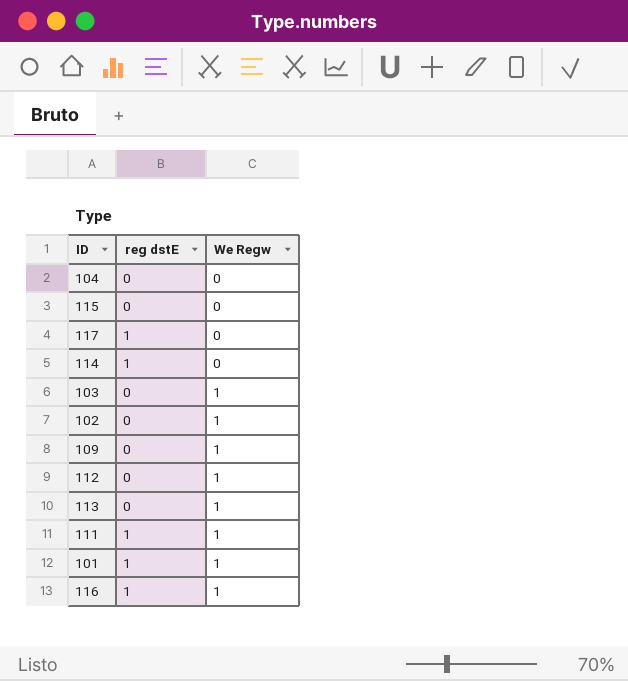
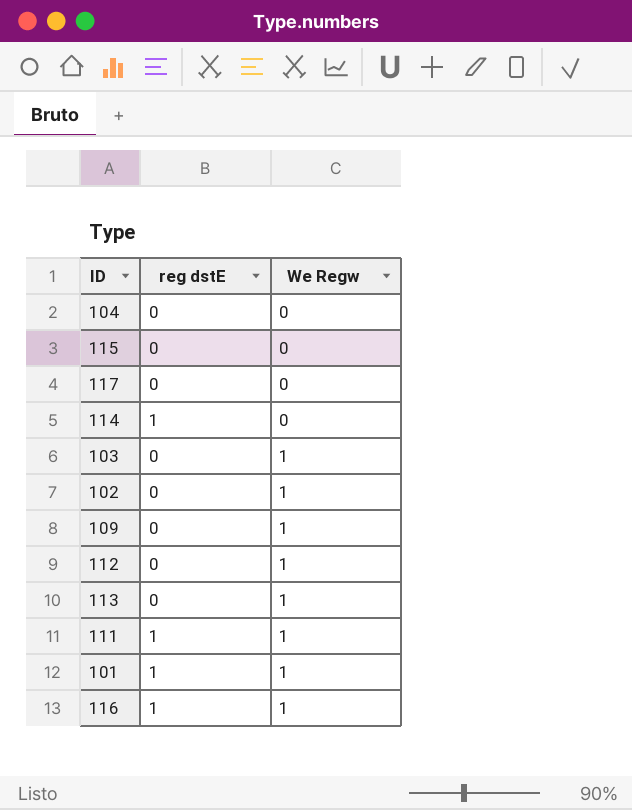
117 | reg dstE: 1 -> 0

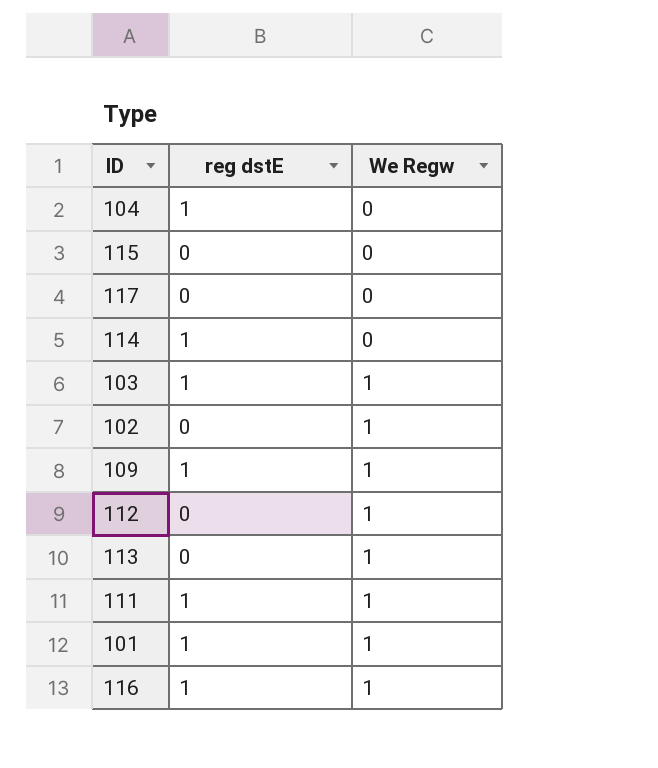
104 | reg dstE: 0 -> 1
103 | reg dstE: 0 -> 1
109 | reg dstE: 0 -> 1

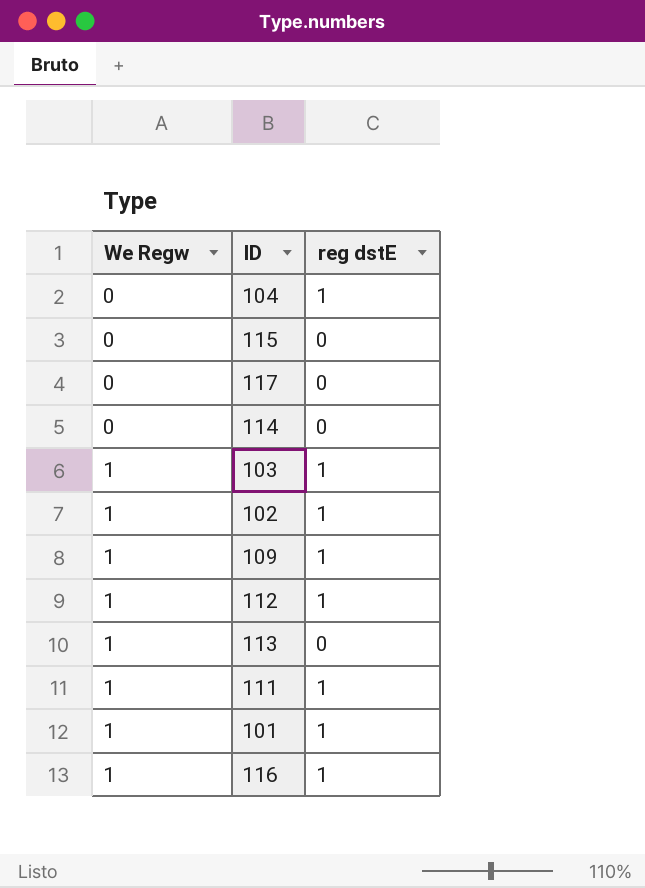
column We Regw | position: 3 -> 1
114 | reg dstE: 1 -> 0
102 | reg dstE: 0 -> 1
112 | reg dstE: 0 -> 1

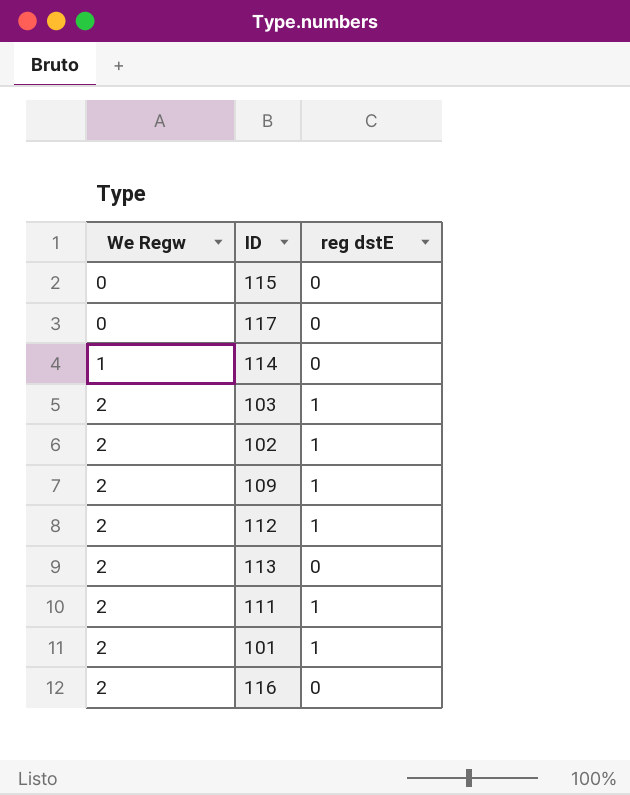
row 104: 0 | 1 -> none
114 | We Regw: 0 -> 1
103 | We Regw: 1 -> 2
102 | We Regw: 1 -> 2
109 | We Regw: 1 -> 2
112 | We Regw: 1 -> 2
113 | We Regw: 1 -> 2
111 | We Regw: 1 -> 2
101 | We Regw: 1 -> 2
116 | We Regw: 1 -> 2
116 | reg dstE: 1 -> 0

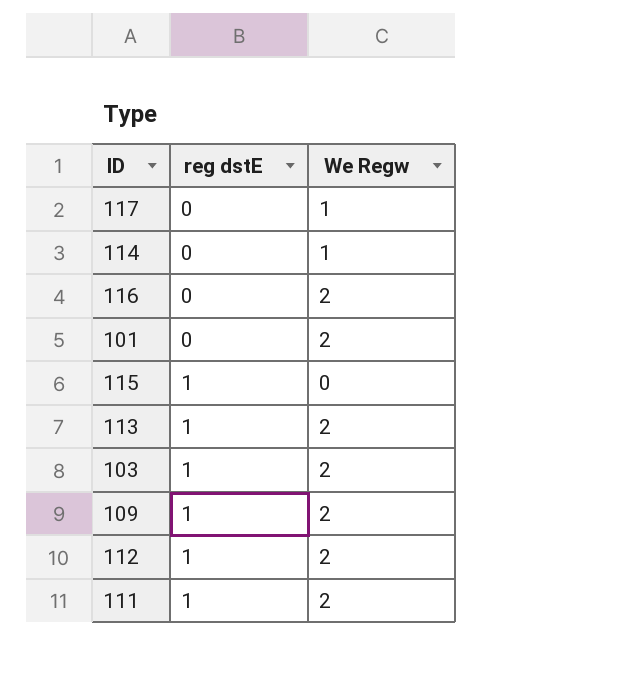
row order: We Regw ascending -> reg dstE ascending
column We Regw | position: 1 -> 3
row 102: 2 | 1 -> none
117 | We Regw: 0 -> 1
101 | reg dstE: 1 -> 0
115 | reg dstE: 0 -> 1
113 | reg dstE: 0 -> 1

